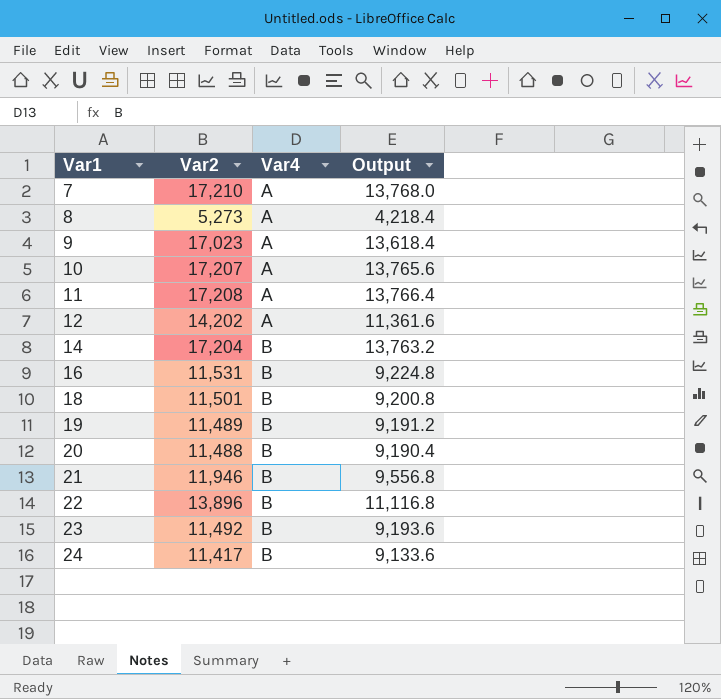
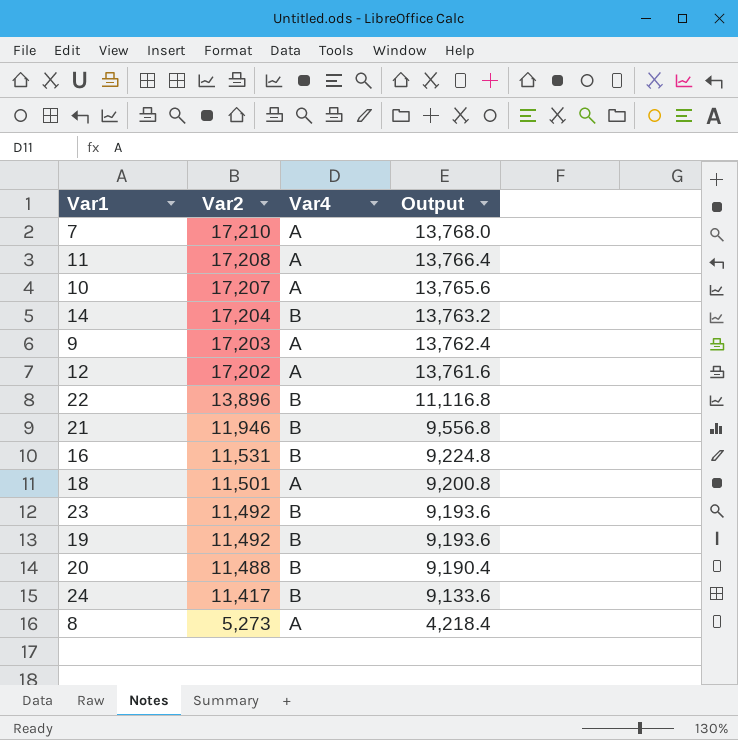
row order: Var1 ascending -> Var2 descending
9 | Var2: 17,023 -> 17,203
9 | Output: 13,618.4 -> 13,762.4
12 | Var2: 14,202 -> 17,202
12 | Output: 11,361.6 -> 13,761.6
18 | Var4: B -> A
19 | Var2: 11,489 -> 11,492
19 | Output: 9,191.2 -> 9,193.6

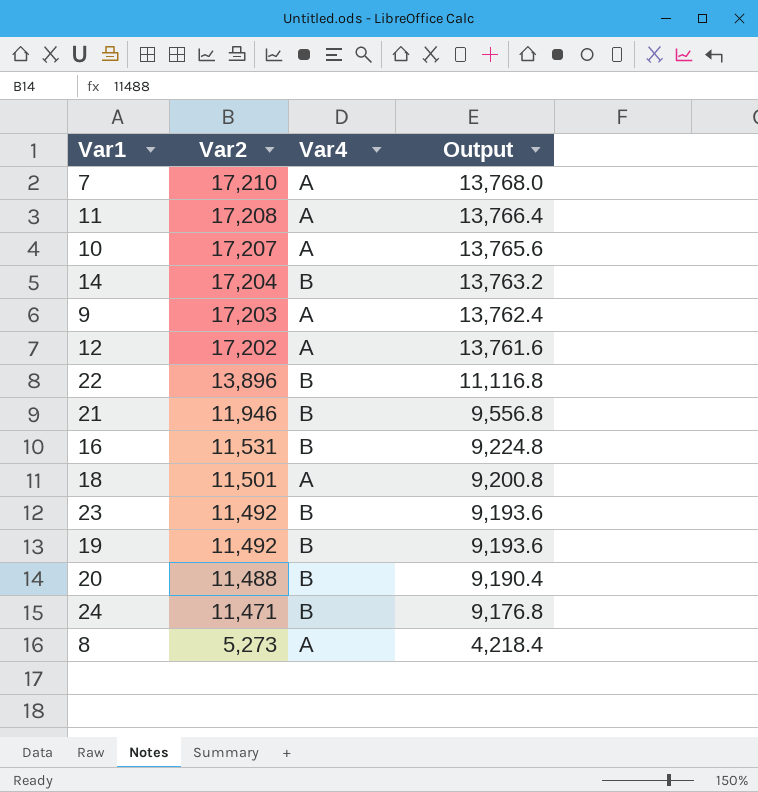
24 | Var2: 11,417 -> 11,471
24 | Output: 9,133.6 -> 9,176.8

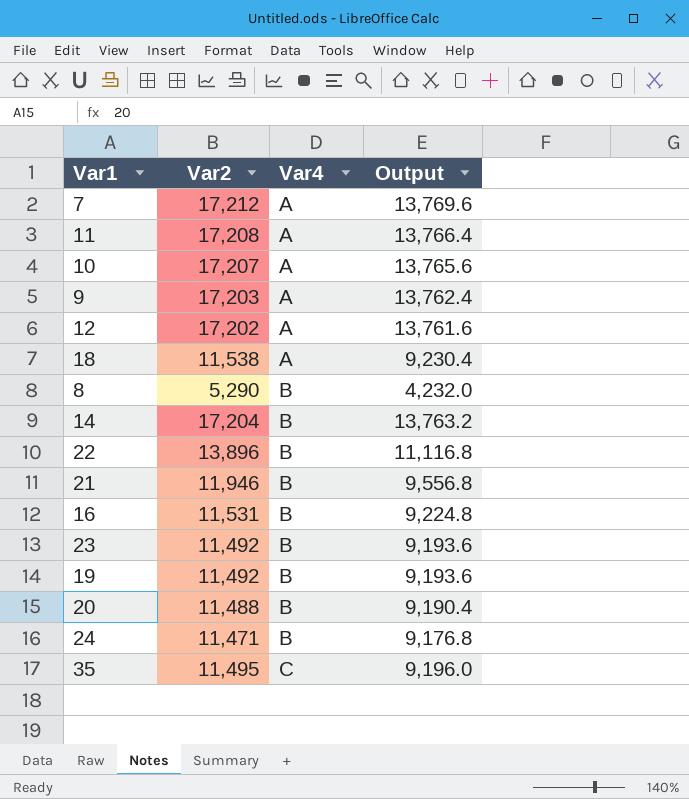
row order: Var2 descending -> Var4 ascending
7 | Var2: 17,210 -> 17,212
7 | Output: 13,768.0 -> 13,769.6
18 | Var2: 11,501 -> 11,538
18 | Output: 9,200.8 -> 9,230.4
8 | Var2: 5,273 -> 5,290
8 | Var4: A -> B
8 | Output: 4,218.4 -> 4,232.0
row 35: none -> 11,495 | C | 9,196.0

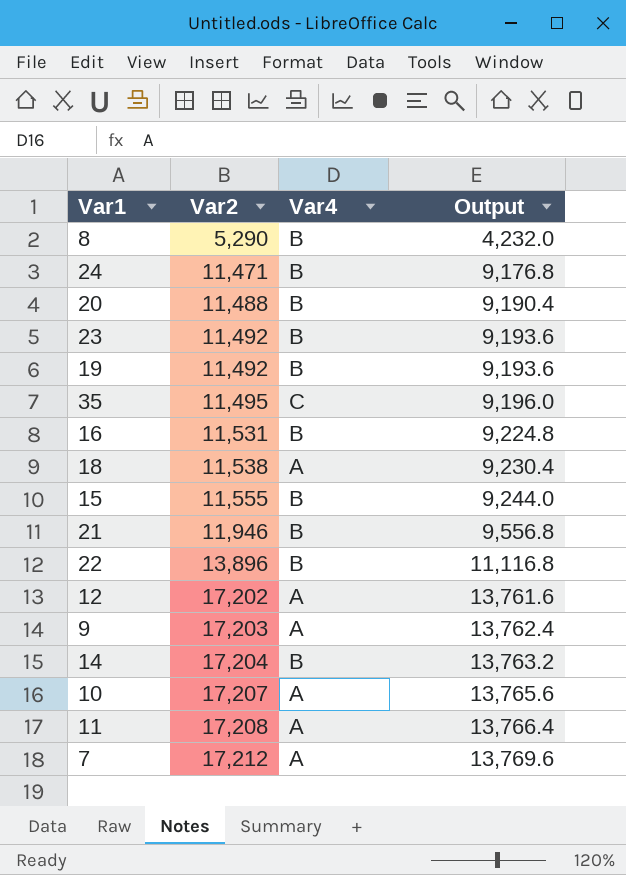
row order: Var4 ascending -> Var2 ascending
row 15: none -> 11,555 | B | 9,244.0

